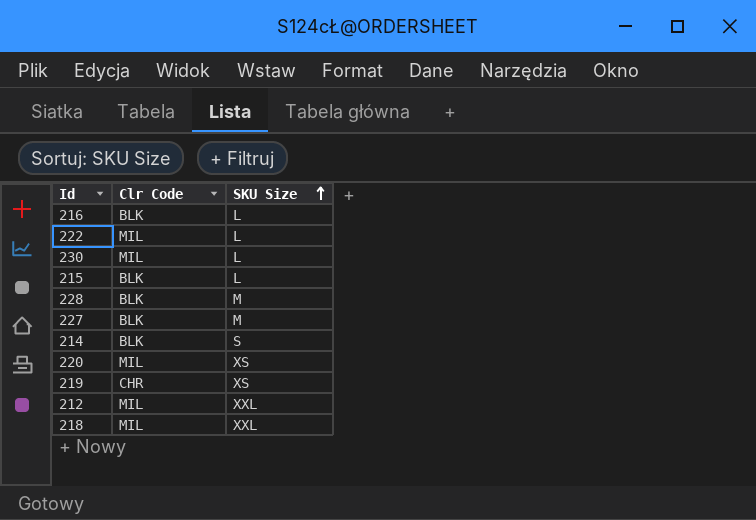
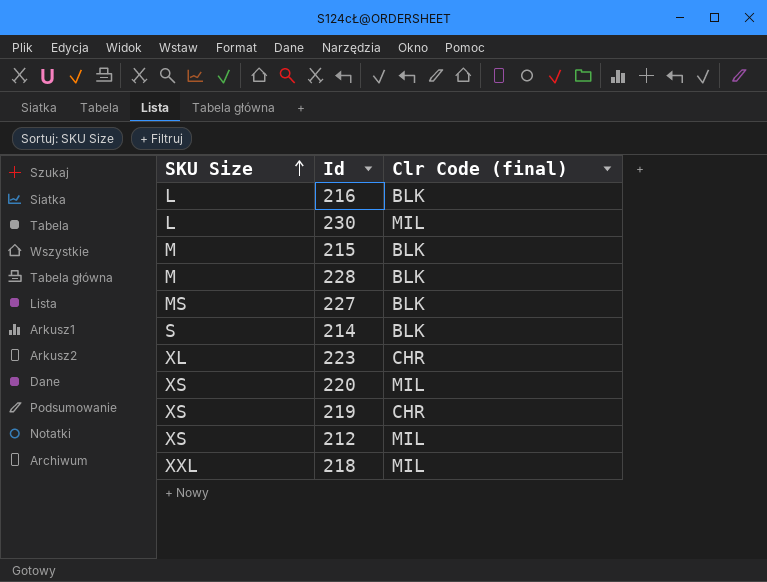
column SKU Size | position: 3 -> 1
column name: Clr Code -> Clr Code (final)
row 222: MIL | L -> none
215 | SKU Size: L -> M
227 | SKU Size: M -> MS
row 223: none -> XL | CHR
212 | SKU Size: XXL -> XS

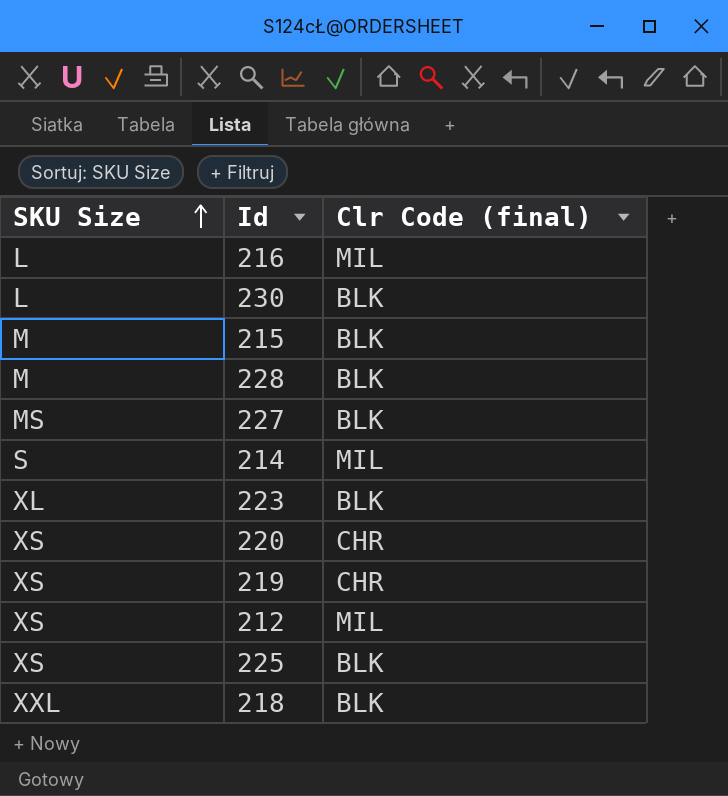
216 | Clr Code (final): BLK -> MIL
230 | Clr Code (final): MIL -> BLK
214 | Clr Code (final): BLK -> MIL
223 | Clr Code (final): CHR -> BLK
220 | Clr Code (final): MIL -> CHR
row 225: none -> XS | BLK
218 | Clr Code (final): MIL -> BLK

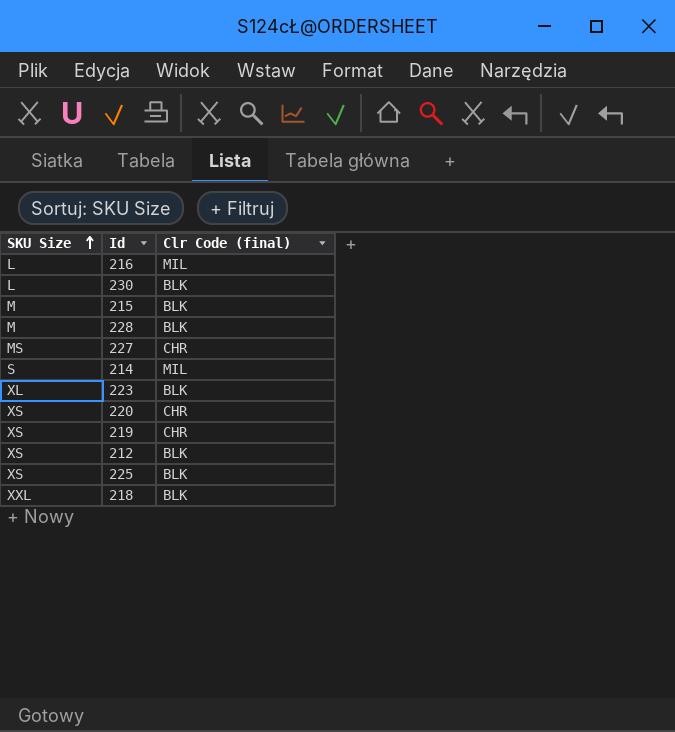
227 | Clr Code (final): BLK -> CHR
212 | Clr Code (final): MIL -> BLK

